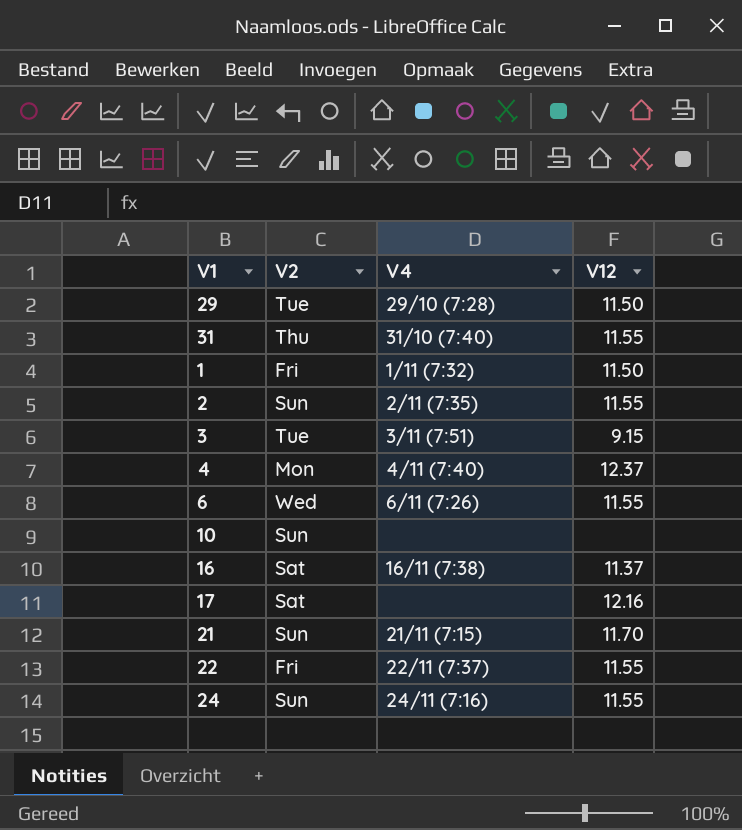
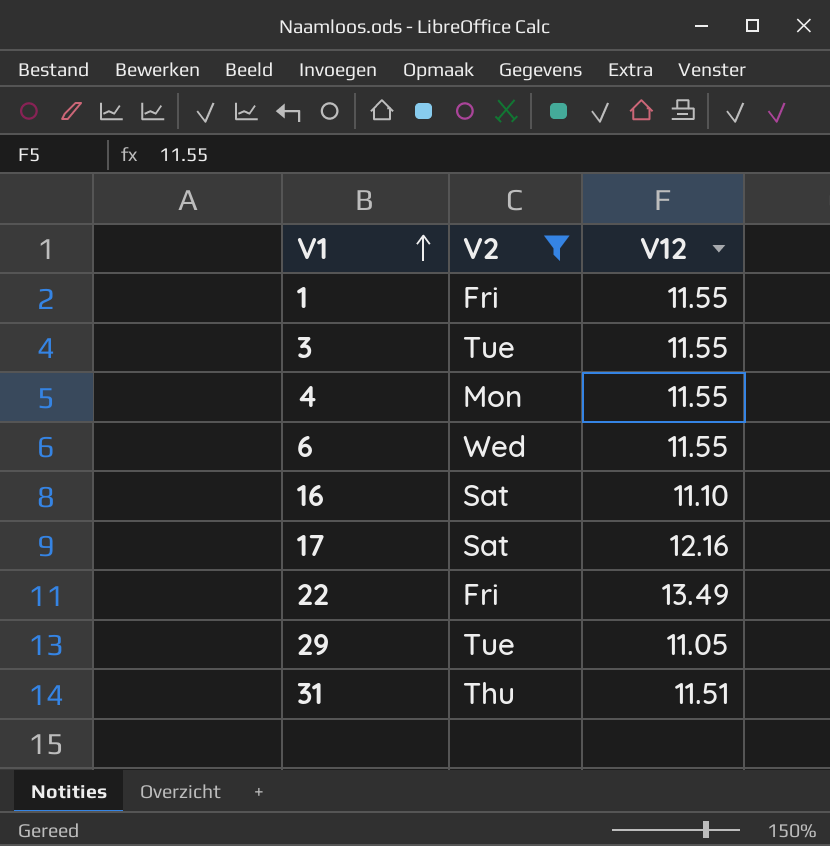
filter: none -> V2 != Sun
row order: none -> V1 ascending
column V4 | position: 3 -> none
1 | V12: 11.50 -> 11.55
3 | V12: 9.15 -> 11.55
4 | V12: 12.37 -> 11.55
16 | V12: 11.37 -> 11.10
22 | V12: 11.55 -> 13.49
29 | V12: 11.50 -> 11.05
31 | V12: 11.55 -> 11.51

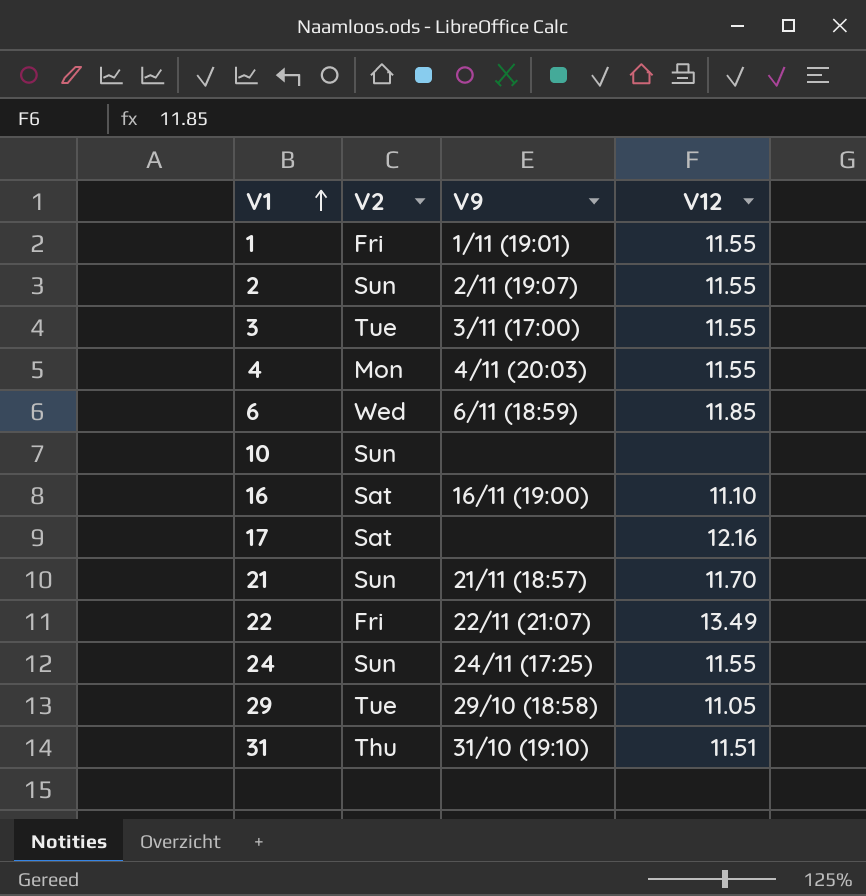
filter: V2 != Sun -> none
column V9 | position: none -> 3
6 | V12: 11.55 -> 11.85

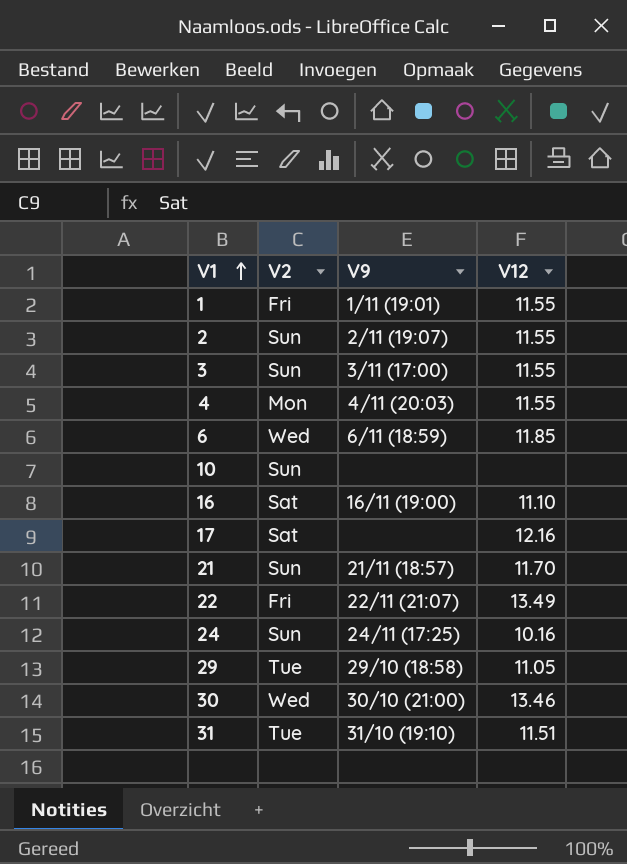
3 | V2: Tue -> Sun
24 | V12: 11.55 -> 10.16
row 30: none -> Wed | 30/10 (21:00) | 13.46
31 | V2: Thu -> Tue

